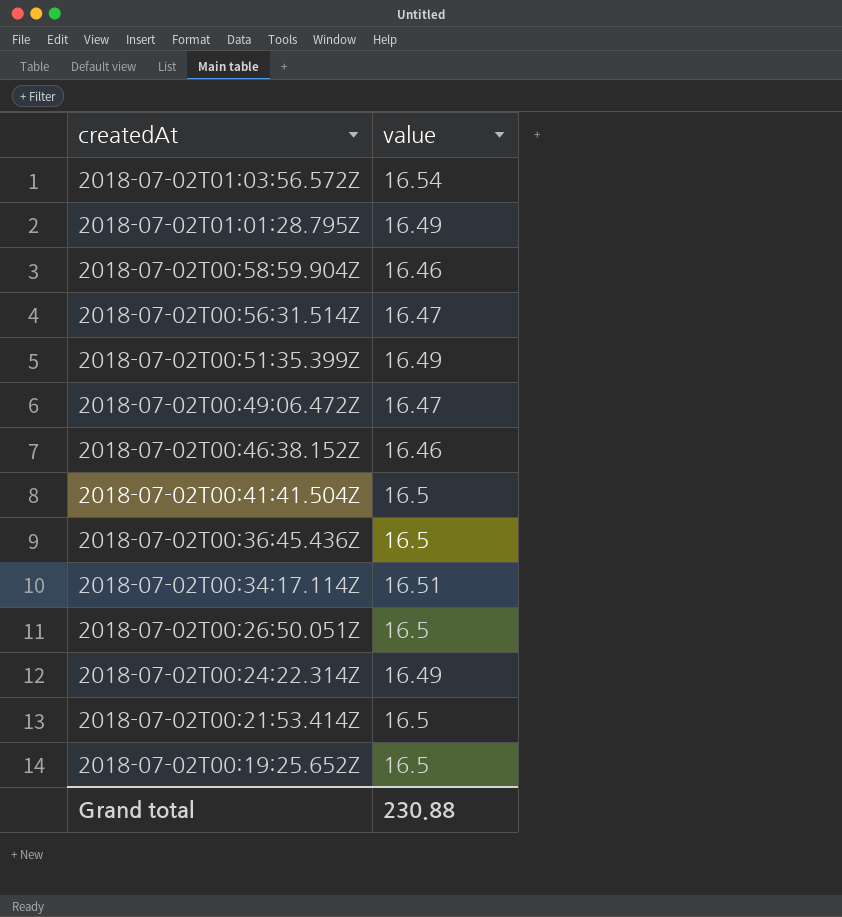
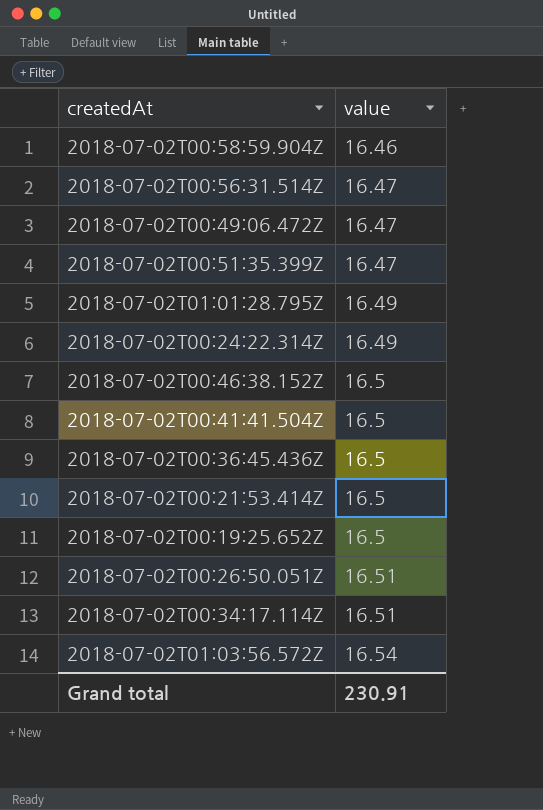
row order: createdAt descending -> value ascending
2018-07-02T00:51:35.399Z | value: 16.49 -> 16.47
2018-07-02T00:46:38.152Z | value: 16.46 -> 16.5
2018-07-02T00:26:50.051Z | value: 16.5 -> 16.51
Grand total | value: 230.88 -> 230.91

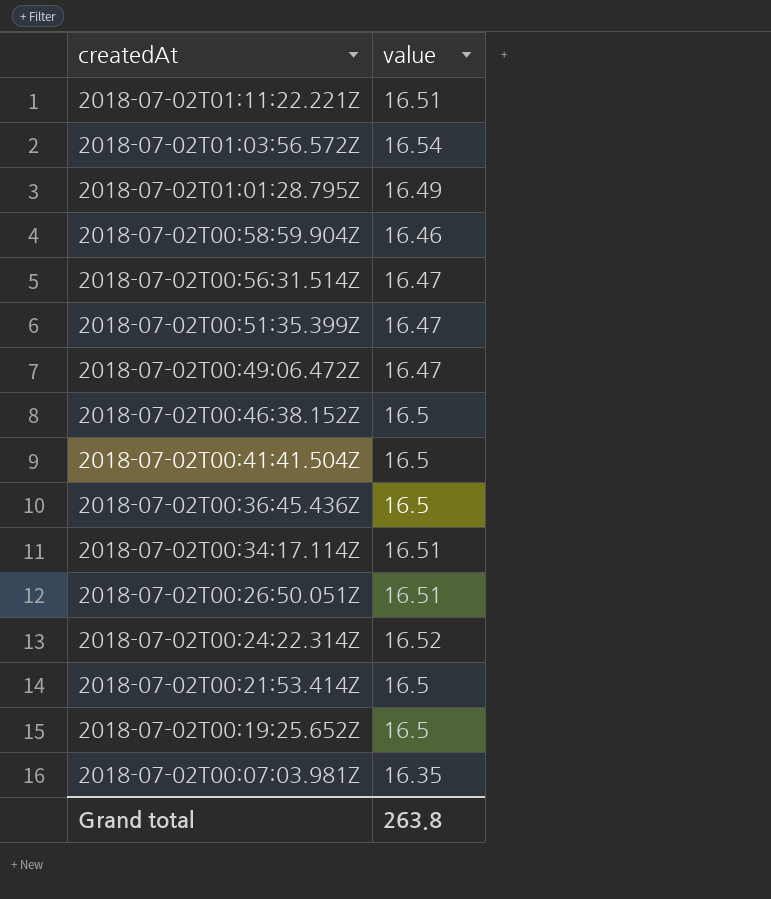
row order: value ascending -> createdAt descending
row 2018-07-02T01:11:22.221Z: none -> 16.51
2018-07-02T00:24:22.314Z | value: 16.49 -> 16.52
row 2018-07-02T00:07:03.981Z: none -> 16.35
Grand total | value: 230.91 -> 263.8

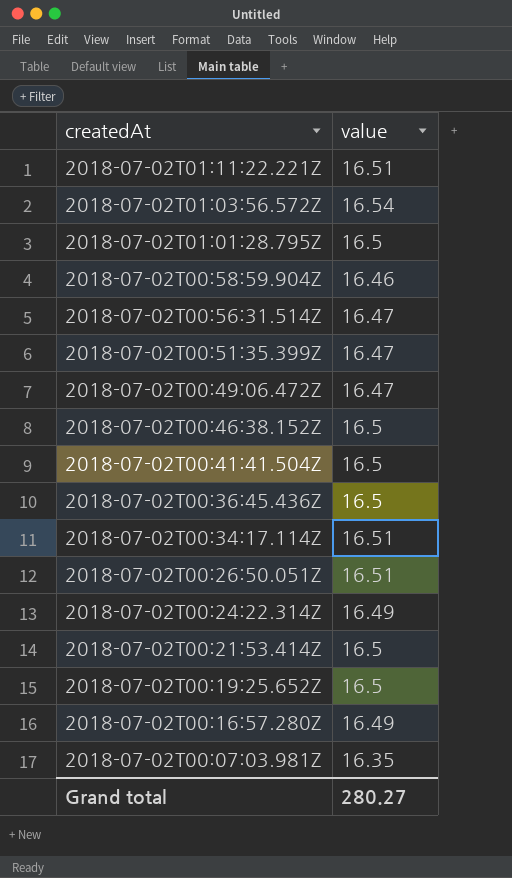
2018-07-02T01:01:28.795Z | value: 16.49 -> 16.5
2018-07-02T00:24:22.314Z | value: 16.52 -> 16.49
row 2018-07-02T00:16:57.280Z: none -> 16.49
Grand total | value: 263.8 -> 280.27

